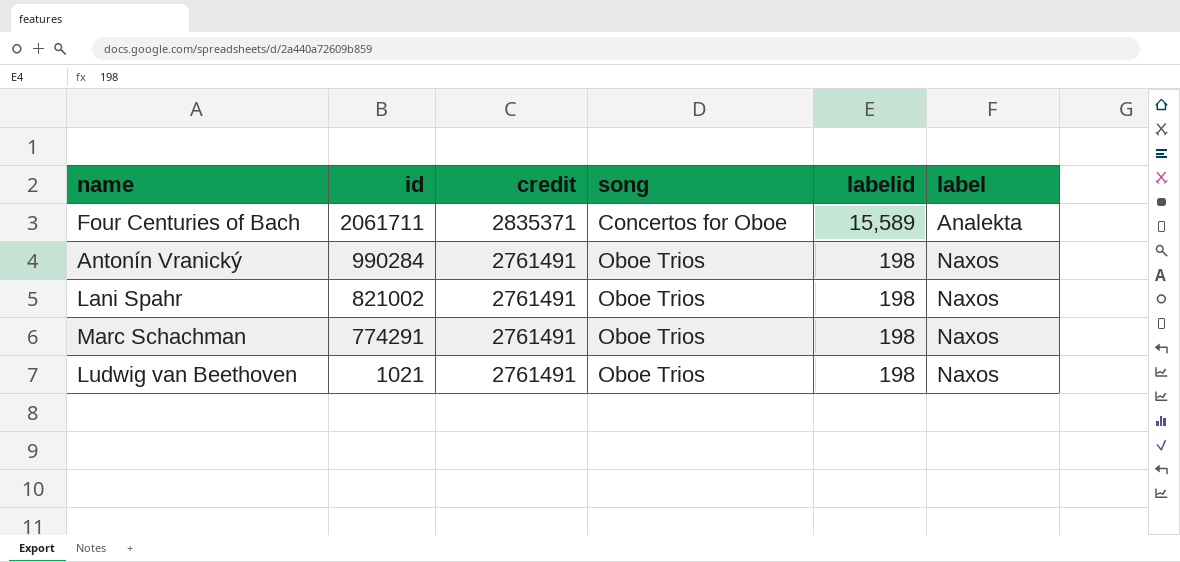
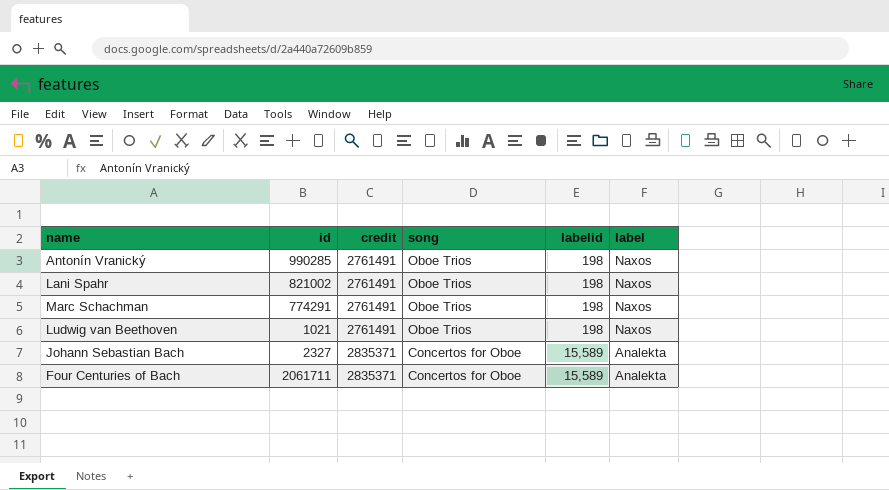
row order: id descending -> credit ascending
Antonín Vranický | id: 990284 -> 990285
row Johann Sebastian Bach: none -> 2327 | 2835371 | Concertos for Oboe | 15,589 | Analekta

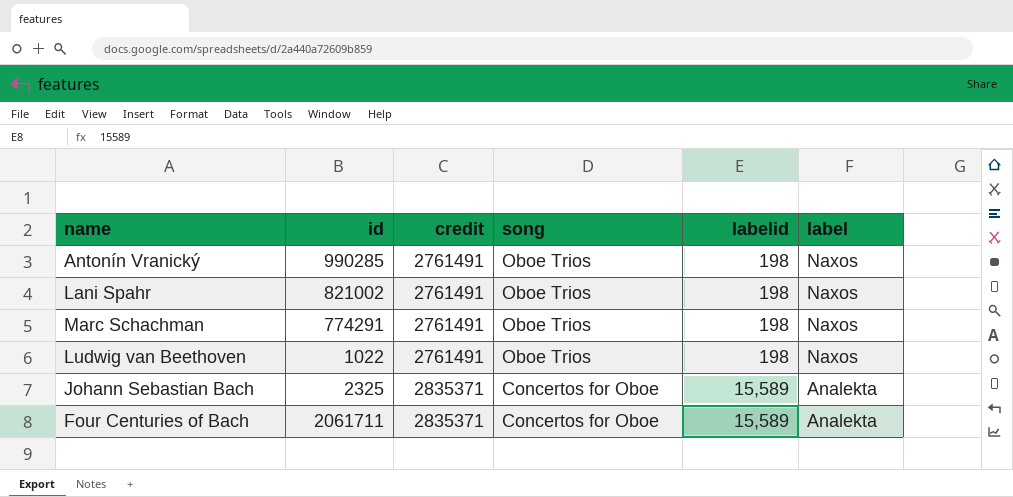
Ludwig van Beethoven | id: 1021 -> 1022
Johann Sebastian Bach | id: 2327 -> 2325

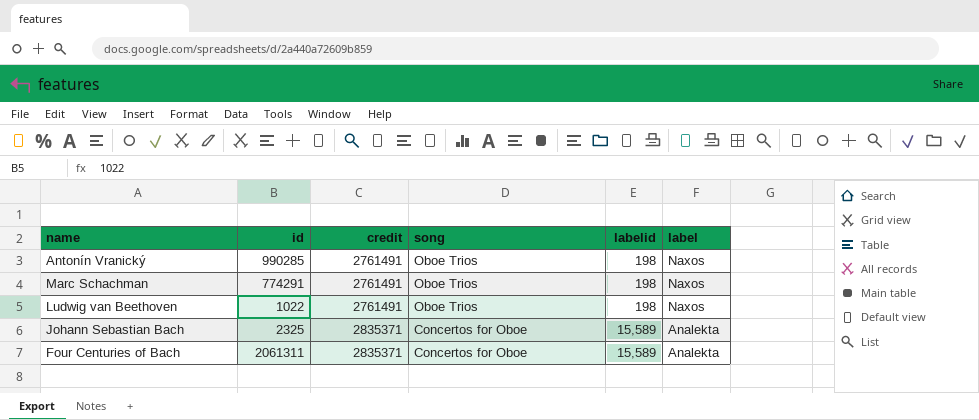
row Lani Spahr: 821002 | 2761491 | Oboe Trios | 198 | Naxos -> none
Four Centuries of Bach | id: 2061711 -> 2061311

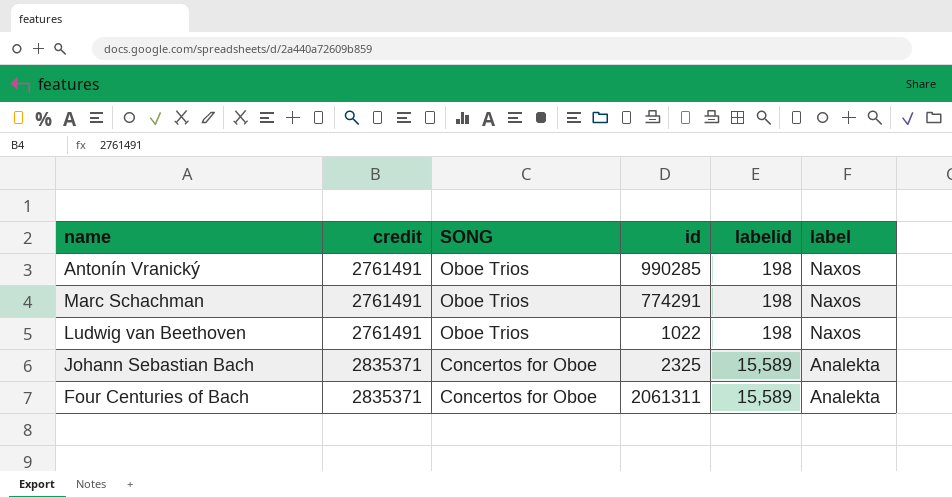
column name: song -> SONG
column id | position: 2 -> 4

